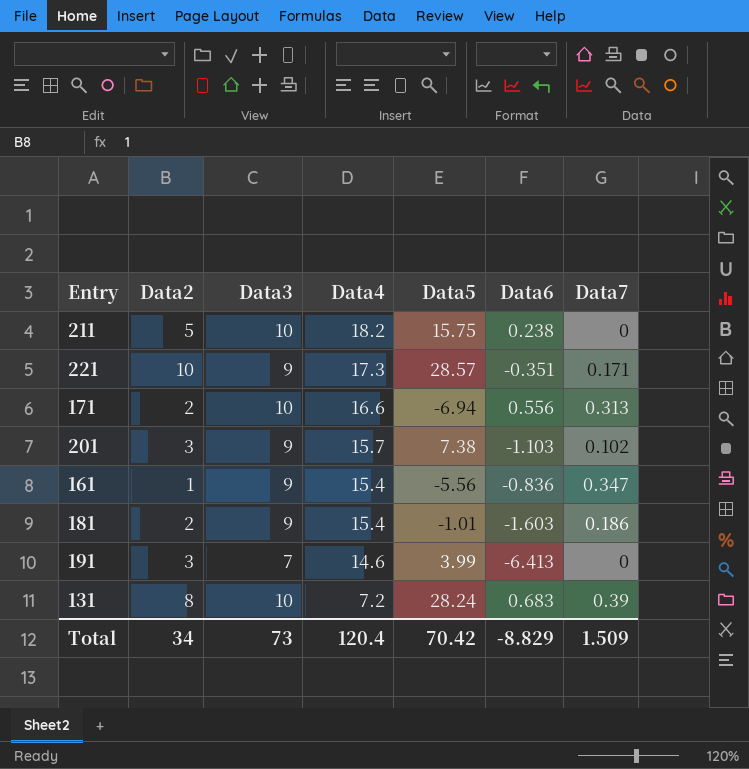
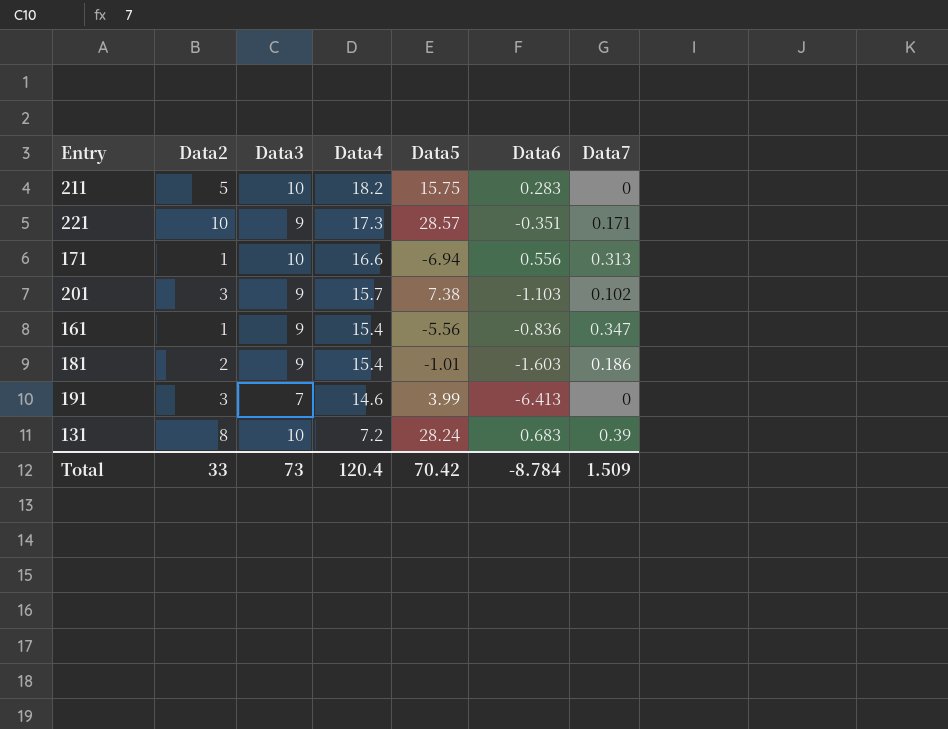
211 | Data6: 0.238 -> 0.283
171 | Data2: 2 -> 1
Total | Data2: 34 -> 33
Total | Data6: -8.829 -> -8.784

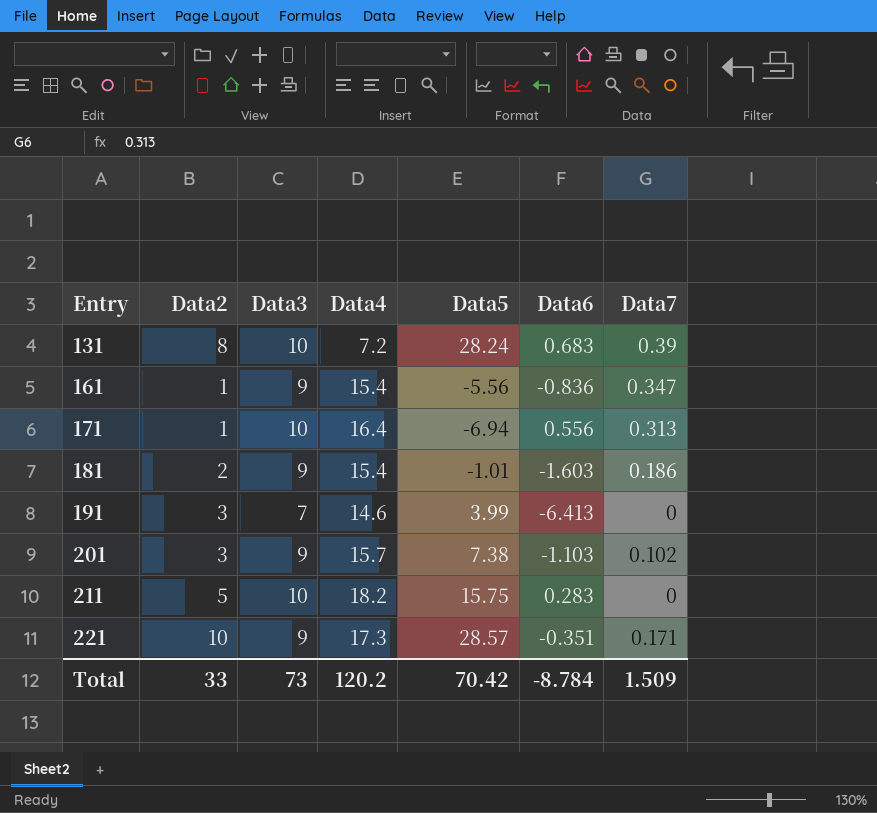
row order: Data4 descending -> Entry ascending
171 | Data4: 16.6 -> 16.4
Total | Data4: 120.4 -> 120.2

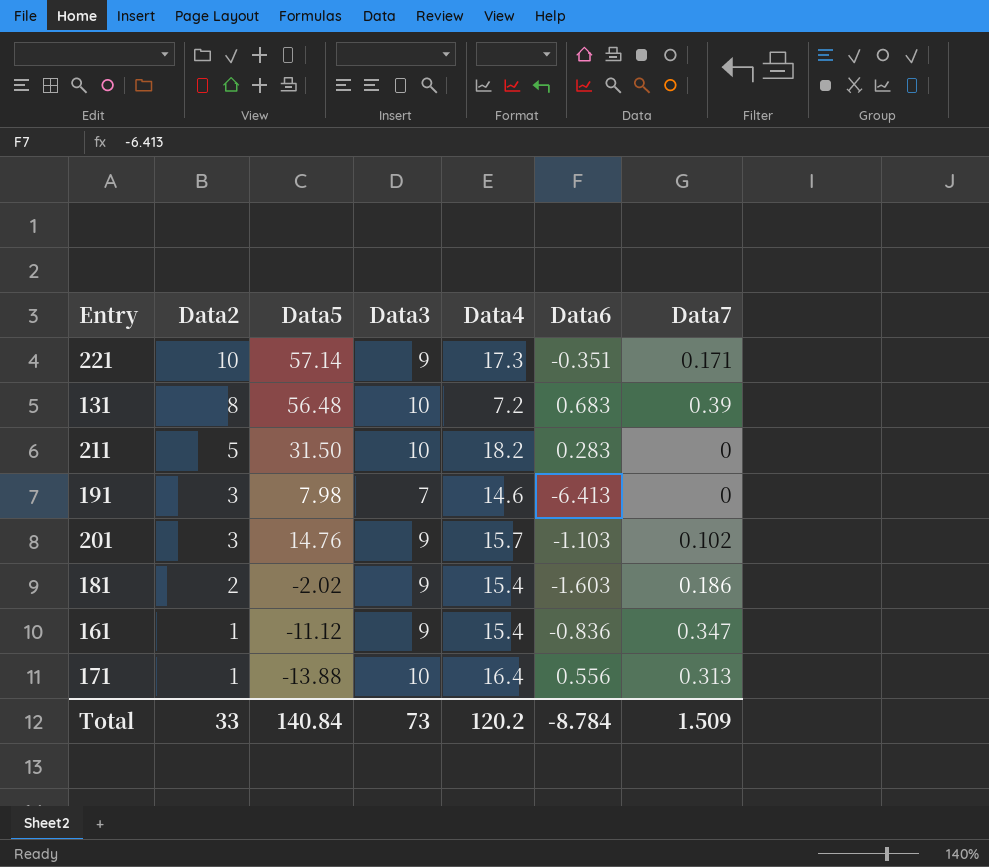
row order: Entry ascending -> Data2 descending
column Data5 | position: 5 -> 3
221 | Data5: 28.57 -> 57.14
131 | Data5: 28.24 -> 56.48
211 | Data5: 15.75 -> 31.50
191 | Data5: 3.99 -> 7.98
201 | Data5: 7.38 -> 14.76
181 | Data5: -1.01 -> -2.02
161 | Data5: -5.56 -> -11.12
171 | Data5: -6.94 -> -13.88
Total | Data5: 70.42 -> 140.84

